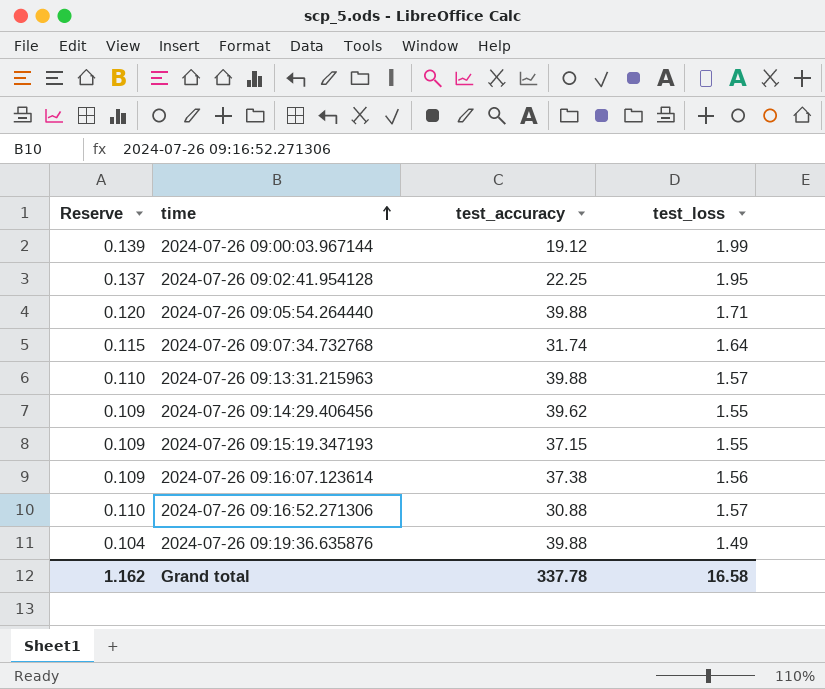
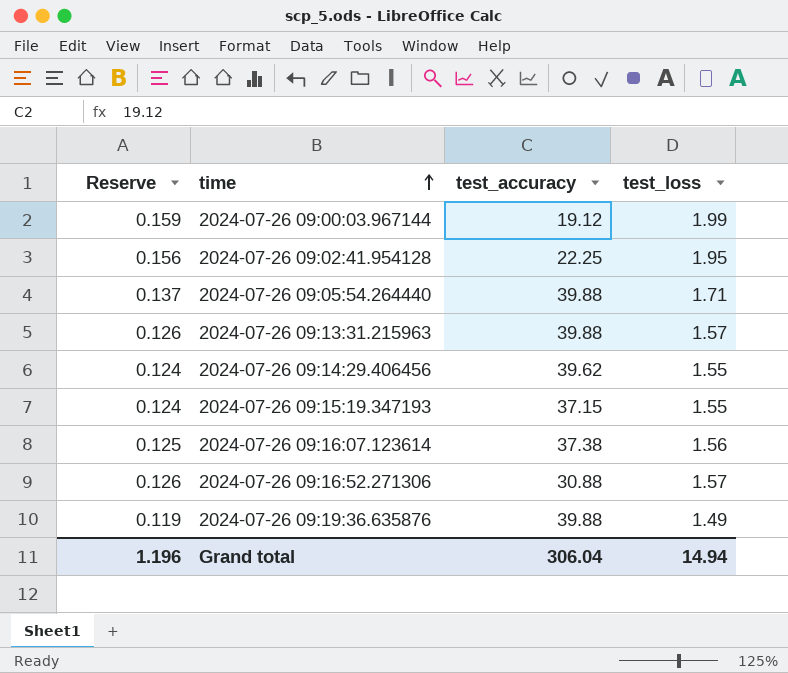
column Reserve | formula: [test_loss] * 0.07 -> [test_loss] * 0.08
row 2024-07-26 09:07:34.732768: 0.115 | 31.74 | 1.64 -> none
Grand total | Reserve: 1.162 -> 1.196
Grand total | test_accuracy: 337.78 -> 306.04
Grand total | test_loss: 16.58 -> 14.94

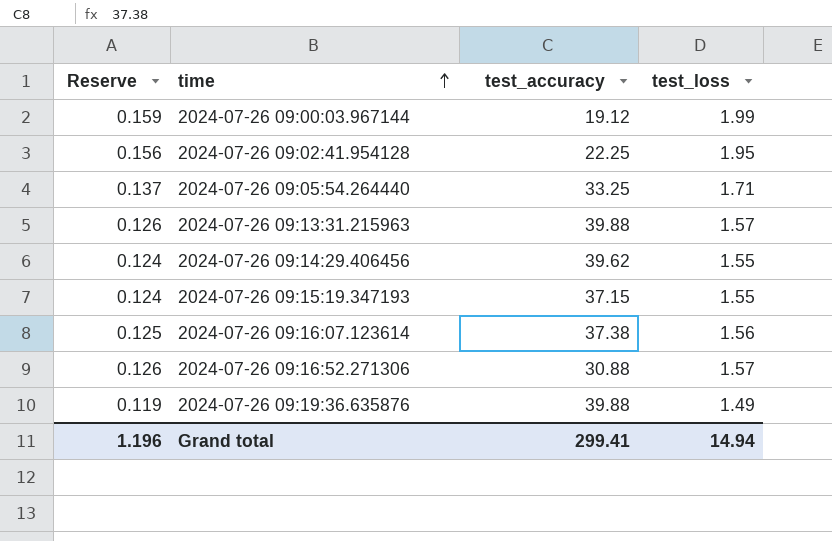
2024-07-26 09:05:54.264440 | test_accuracy: 39.88 -> 33.25
Grand total | test_accuracy: 306.04 -> 299.41

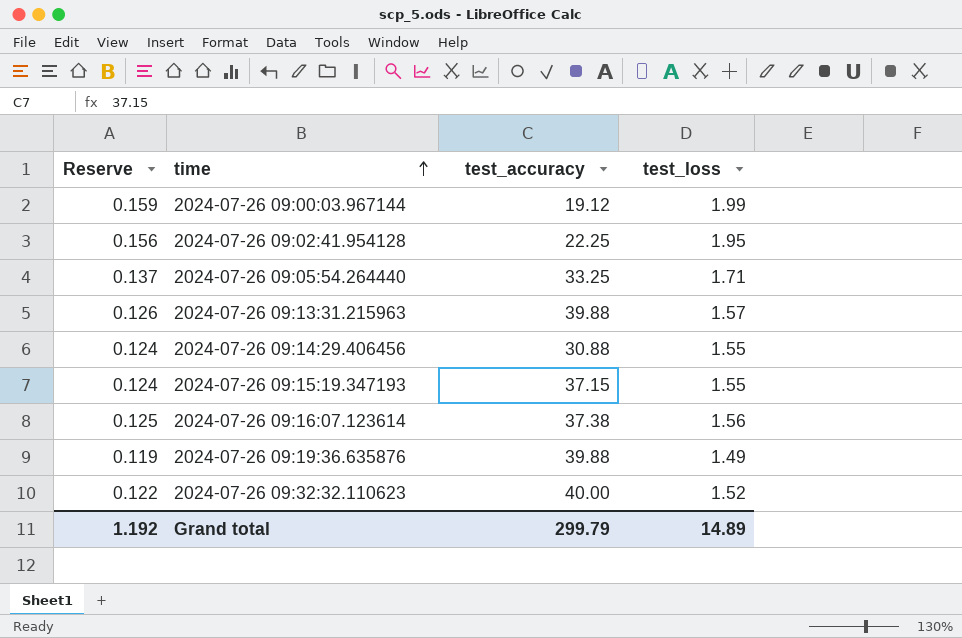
row 2024-07-26 09:16:52.271306: 0.126 | 30.88 | 1.57 -> none
2024-07-26 09:14:29.406456 | test_accuracy: 39.62 -> 30.88
row 2024-07-26 09:32:32.110623: none -> 0.122 | 40.00 | 1.52
Grand total | Reserve: 1.196 -> 1.192
Grand total | test_accuracy: 299.41 -> 299.79
Grand total | test_loss: 14.94 -> 14.89

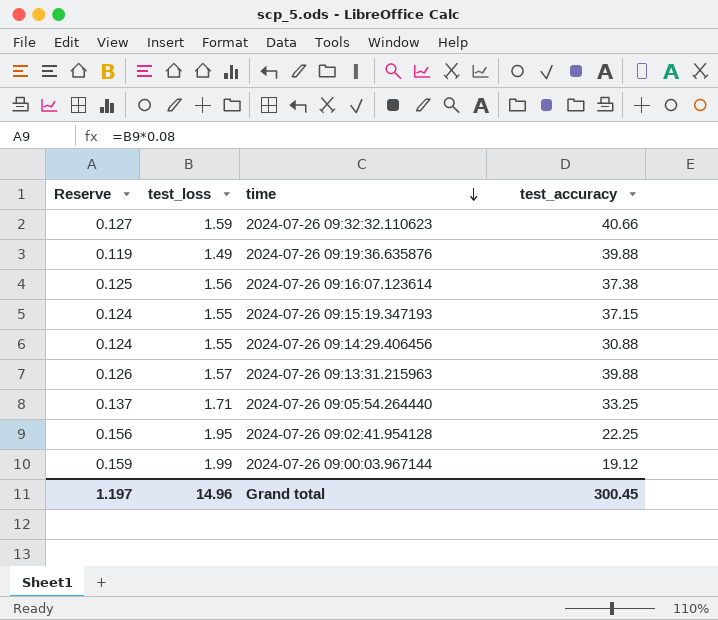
row order: time ascending -> time descending
column test_loss | position: 4 -> 2
2024-07-26 09:32:32.110623 | Reserve: 0.122 -> 0.127
2024-07-26 09:32:32.110623 | test_loss: 1.52 -> 1.59
2024-07-26 09:32:32.110623 | test_accuracy: 40.00 -> 40.66
Grand total | Reserve: 1.192 -> 1.197
Grand total | test_loss: 14.89 -> 14.96
Grand total | test_accuracy: 299.79 -> 300.45

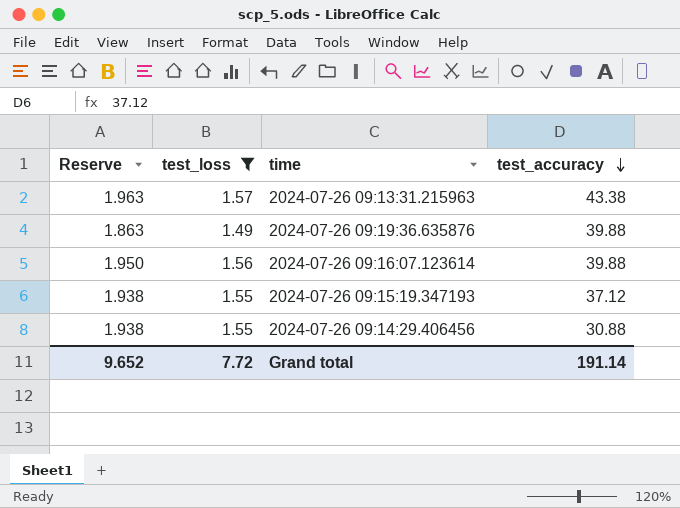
filter: none -> test_loss <= 1.57
row order: time descending -> test_accuracy descending
column Reserve | formula: [test_loss] * 0.08 -> [test_loss] * 1.25
2024-07-26 09:13:31.215963 | test_accuracy: 39.88 -> 43.38
2024-07-26 09:16:07.123614 | test_accuracy: 37.38 -> 39.88
2024-07-26 09:15:19.347193 | test_accuracy: 37.15 -> 37.12
Grand total | Reserve: 1.197 -> 9.652
Grand total | test_loss: 14.96 -> 7.72
Grand total | test_accuracy: 300.45 -> 191.14

